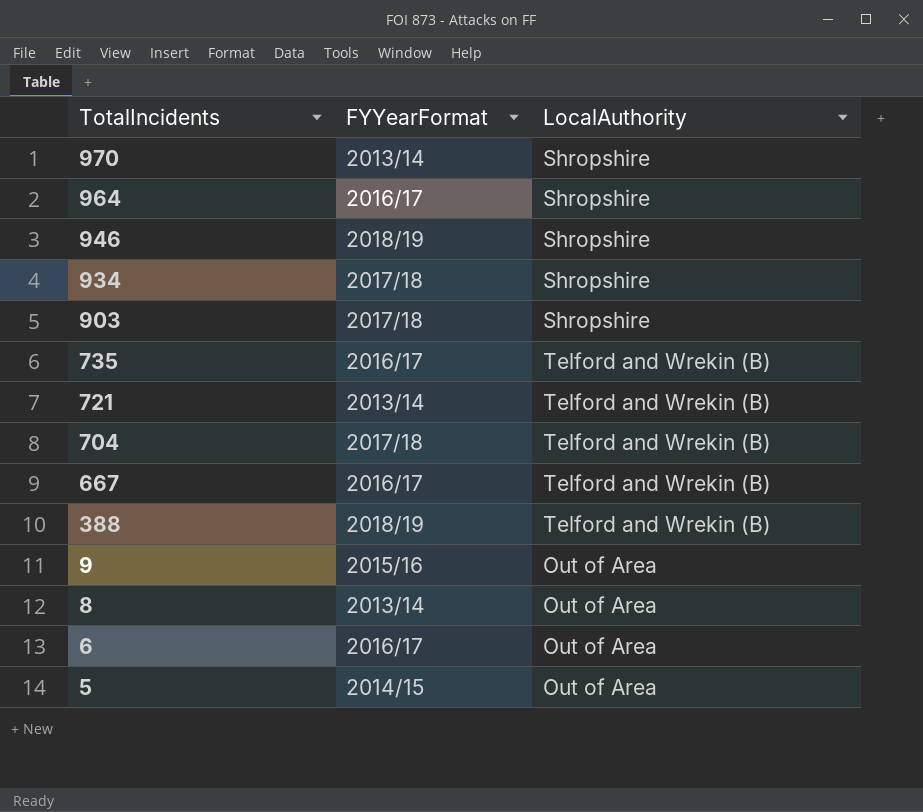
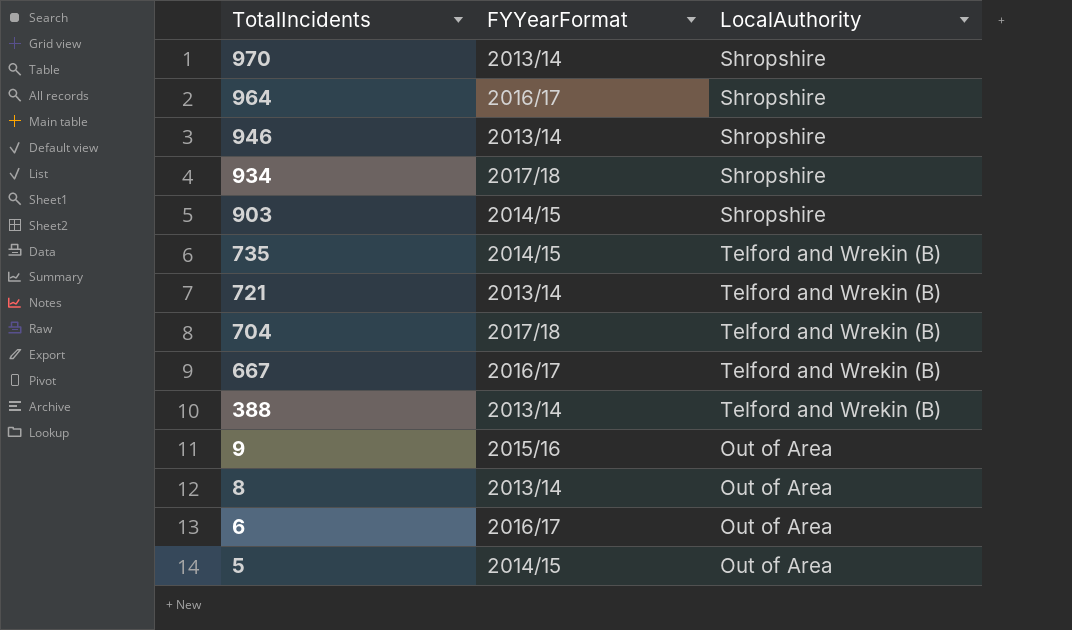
946 | FYYearFormat: 2018/19 -> 2013/14
903 | FYYearFormat: 2017/18 -> 2014/15
735 | FYYearFormat: 2016/17 -> 2014/15
388 | FYYearFormat: 2018/19 -> 2013/14

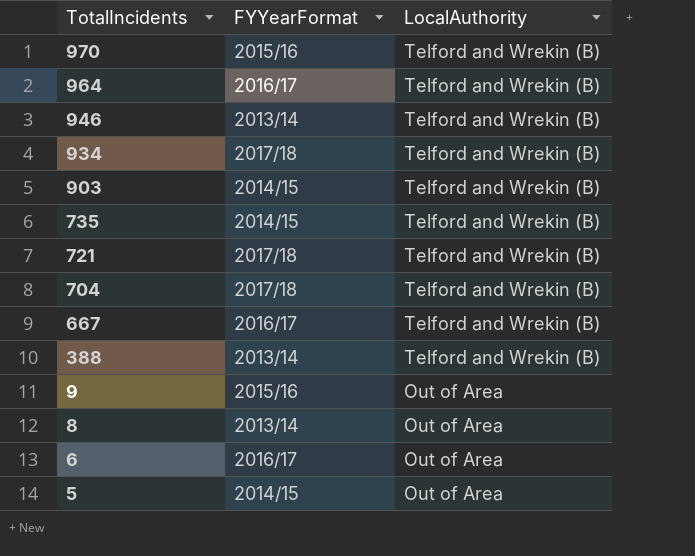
970 | FYYearFormat: 2013/14 -> 2015/16
970 | LocalAuthority: Shropshire -> Telford and Wrekin (B)
964 | LocalAuthority: Shropshire -> Telford and Wrekin (B)
946 | LocalAuthority: Shropshire -> Telford and Wrekin (B)
934 | LocalAuthority: Shropshire -> Telford and Wrekin (B)
903 | LocalAuthority: Shropshire -> Telford and Wrekin (B)
721 | FYYearFormat: 2013/14 -> 2017/18

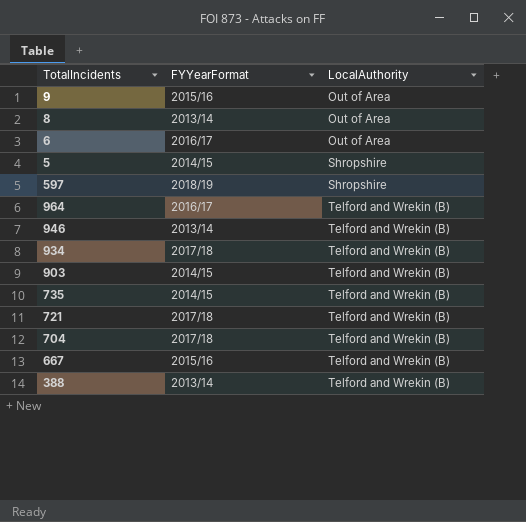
row order: TotalIncidents descending -> LocalAuthority ascending
row 970: 2015/16 | Telford and Wrekin (B) -> none
5 | LocalAuthority: Out of Area -> Shropshire
row 597: none -> 2018/19 | Shropshire
667 | FYYearFormat: 2016/17 -> 2015/16

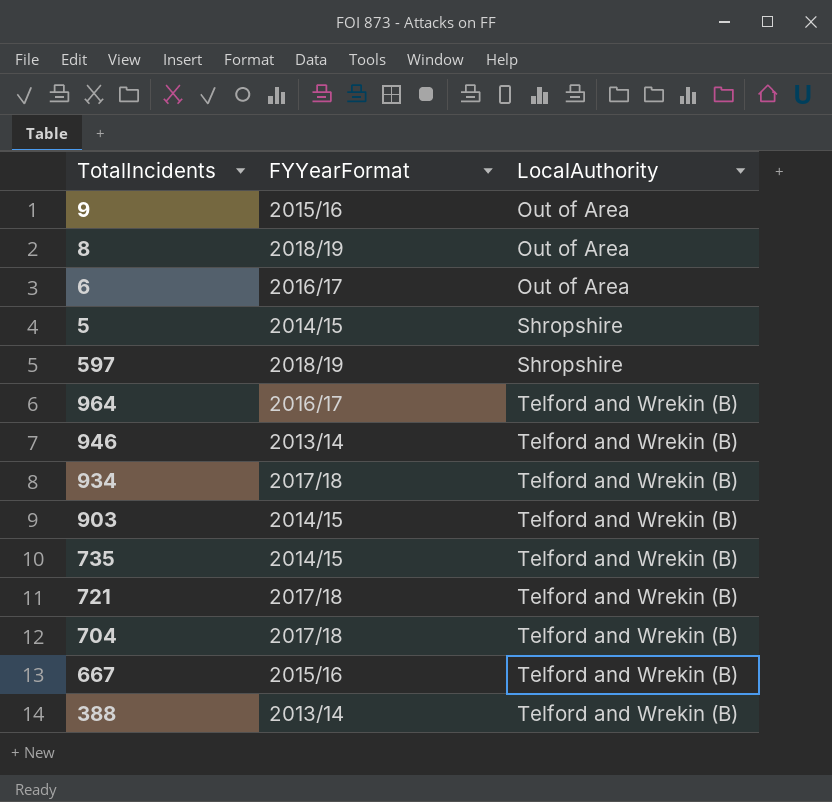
8 | FYYearFormat: 2013/14 -> 2018/19

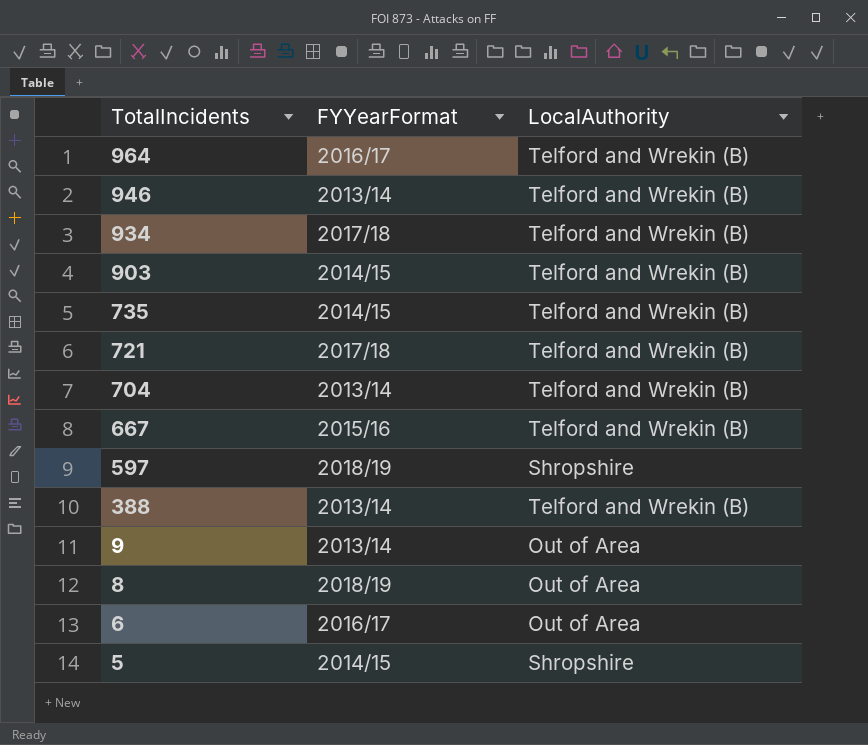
row order: LocalAuthority ascending -> TotalIncidents descending
704 | FYYearFormat: 2017/18 -> 2013/14
9 | FYYearFormat: 2015/16 -> 2013/14

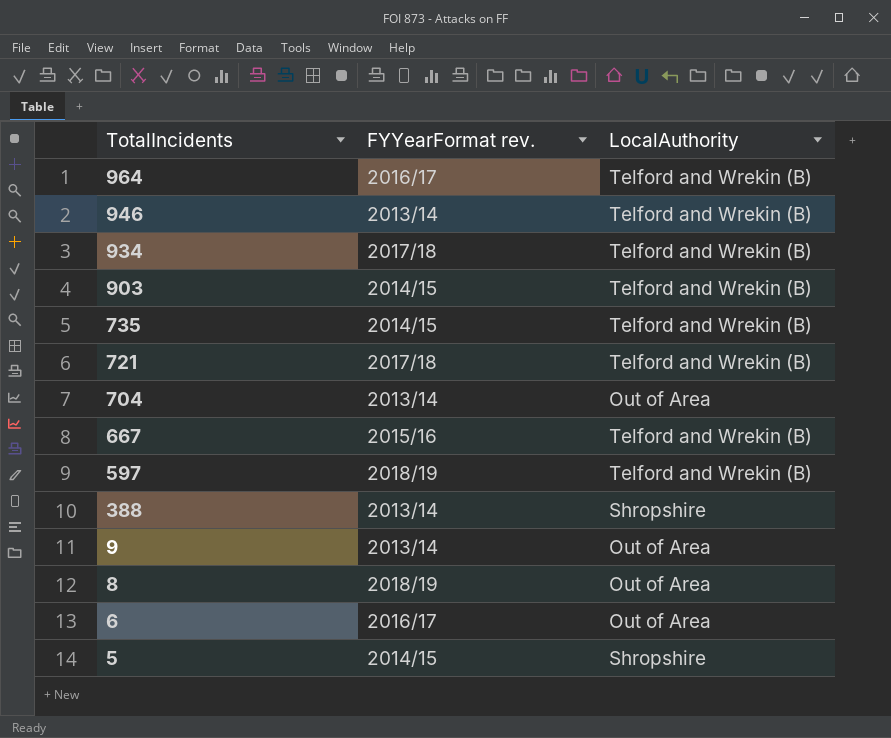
column name: FYYearFormat -> FYYearFormat rev.
704 | LocalAuthority: Telford and Wrekin (B) -> Out of Area
597 | LocalAuthority: Shropshire -> Telford and Wrekin (B)
388 | LocalAuthority: Telford and Wrekin (B) -> Shropshire

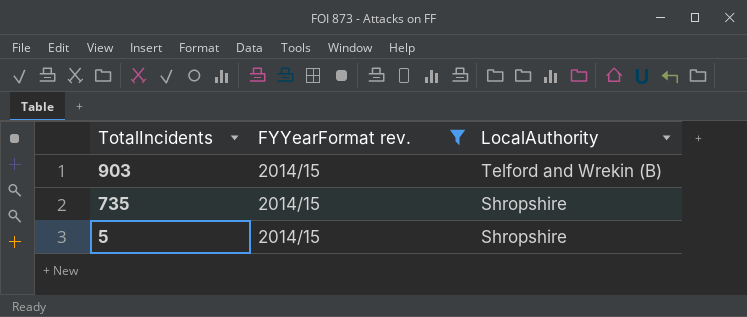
filter: none -> FYYearFormat rev. = 2014/15
735 | LocalAuthority: Telford and Wrekin (B) -> Shropshire

